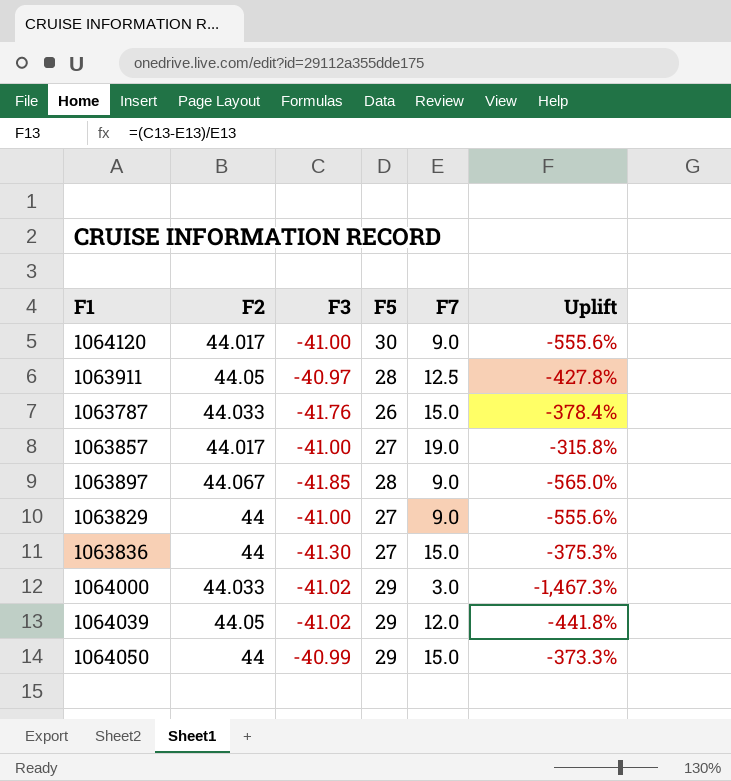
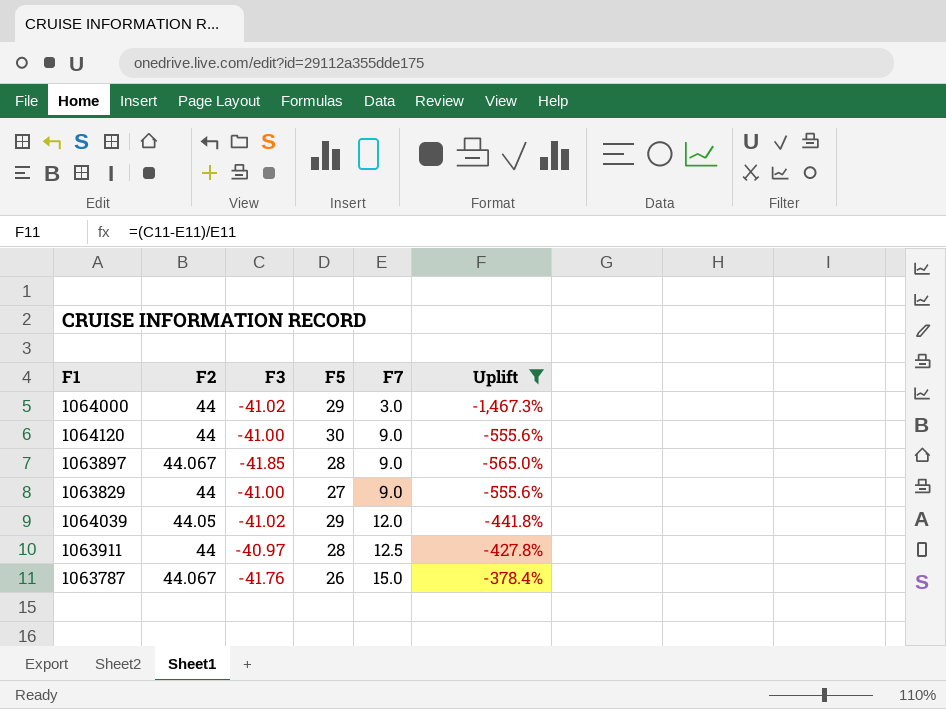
filter: none -> Uplift <= -378.4%
row order: none -> F7 ascending
1064000 | F2: 44.033 -> 44
1064120 | F2: 44.017 -> 44
1063911 | F2: 44.05 -> 44
1063787 | F2: 44.033 -> 44.067

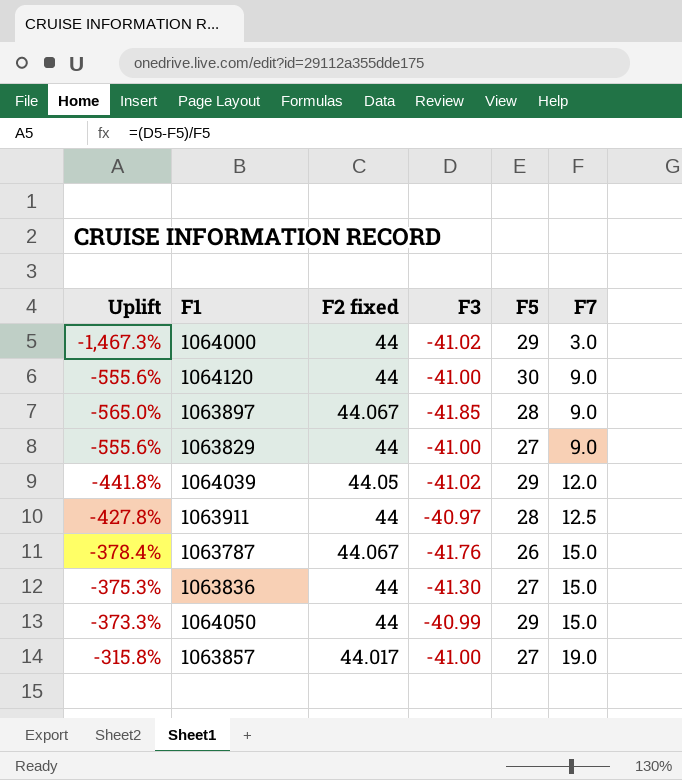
filter: Uplift <= -378.4% -> none
column Uplift | position: 6 -> 1
column name: F2 -> F2 fixed

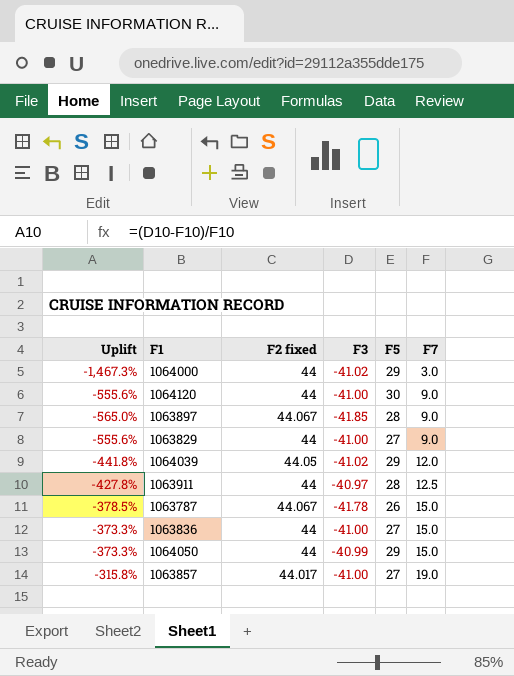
1063787 | Uplift: -378.4% -> -378.5%
1063787 | F3: -41.76 -> -41.78
1063836 | Uplift: -375.3% -> -373.3%
1063836 | F3: -41.30 -> -41.00

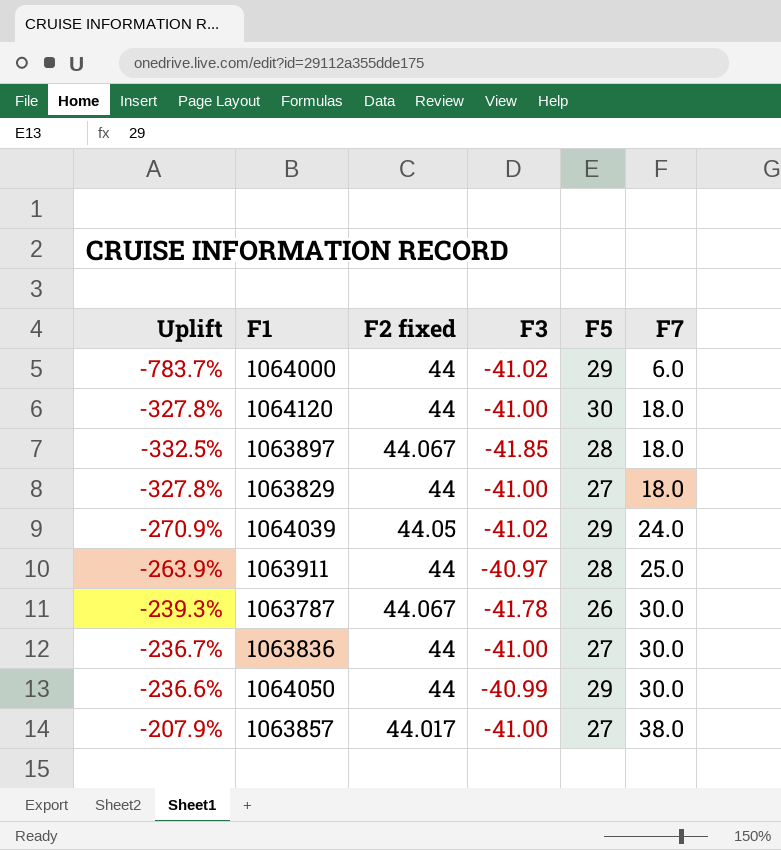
1064000 | Uplift: -1,467.3% -> -783.7%
1064000 | F7: 3.0 -> 6.0
1064120 | Uplift: -555.6% -> -327.8%
1064120 | F7: 9.0 -> 18.0
1063897 | Uplift: -565.0% -> -332.5%
1063897 | F7: 9.0 -> 18.0
1063829 | Uplift: -555.6% -> -327.8%
1063829 | F7: 9.0 -> 18.0
1064039 | Uplift: -441.8% -> -270.9%
1064039 | F7: 12.0 -> 24.0
1063911 | Uplift: -427.8% -> -263.9%
1063911 | F7: 12.5 -> 25.0
1063787 | Uplift: -378.5% -> -239.3%
1063787 | F7: 15.0 -> 30.0
1063836 | Uplift: -373.3% -> -236.7%
1063836 | F7: 15.0 -> 30.0
1064050 | Uplift: -373.3% -> -236.6%
1064050 | F7: 15.0 -> 30.0
1063857 | Uplift: -315.8% -> -207.9%
1063857 | F7: 19.0 -> 38.0

